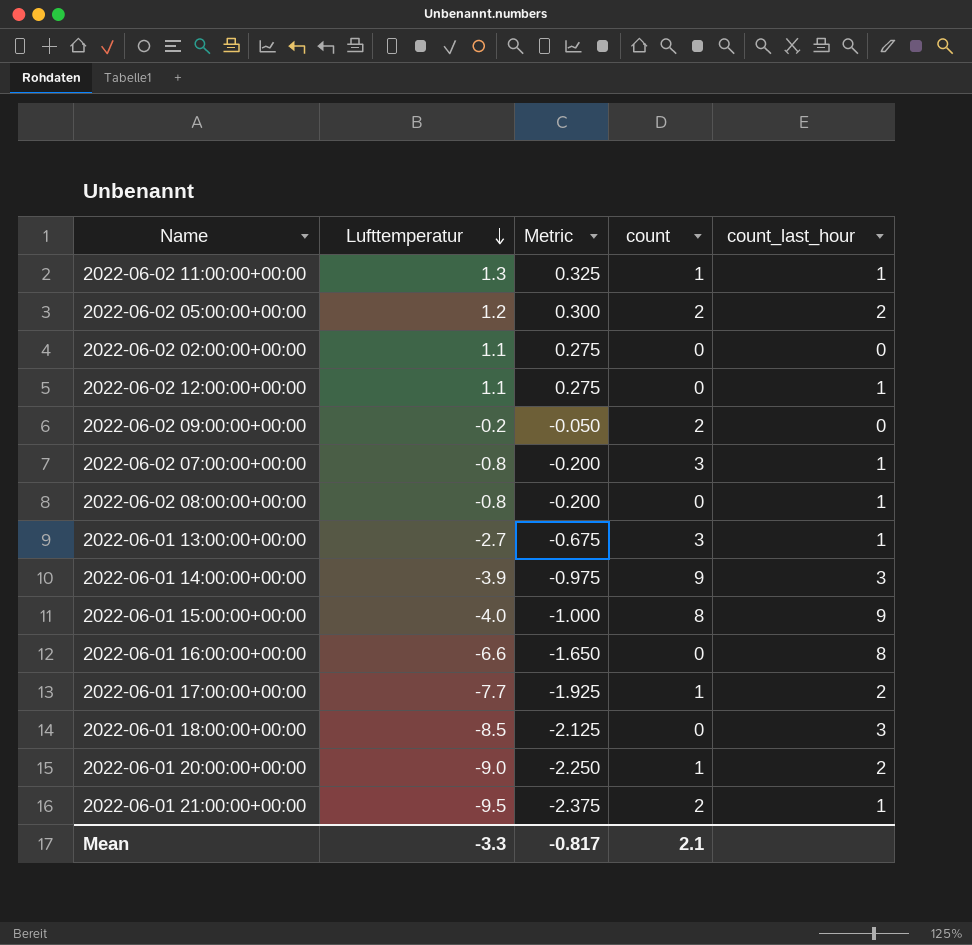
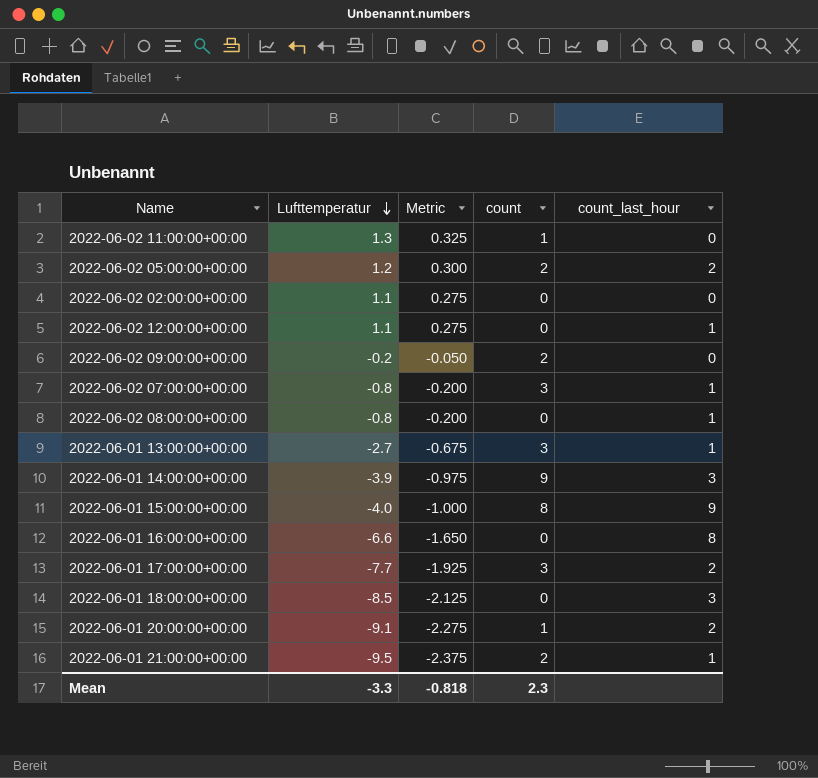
2022-06-02 11:00:00+00:00 | count_last_hour: 1 -> 0
2022-06-01 17:00:00+00:00 | count: 1 -> 3
2022-06-01 20:00:00+00:00 | Lufttemperatur: -9.0 -> -9.1
2022-06-01 20:00:00+00:00 | Metric: -2.250 -> -2.275
Mean | Metric: -0.817 -> -0.818
Mean | count: 2.1 -> 2.3

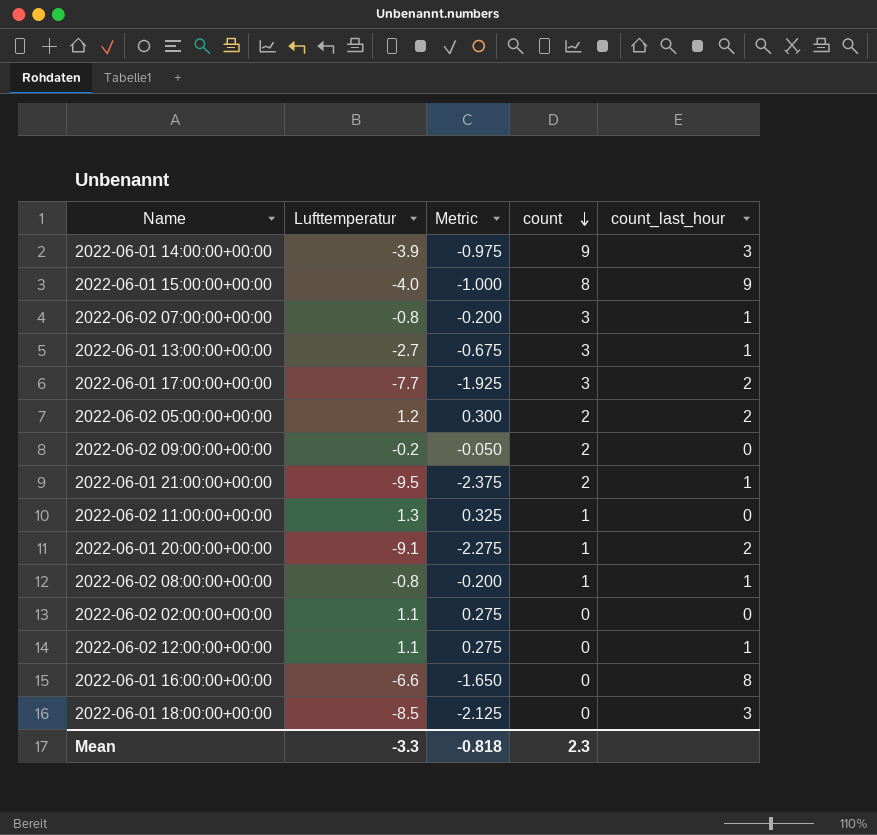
row order: Lufttemperatur descending -> count descending
2022-06-02 08:00:00+00:00 | count: 0 -> 1

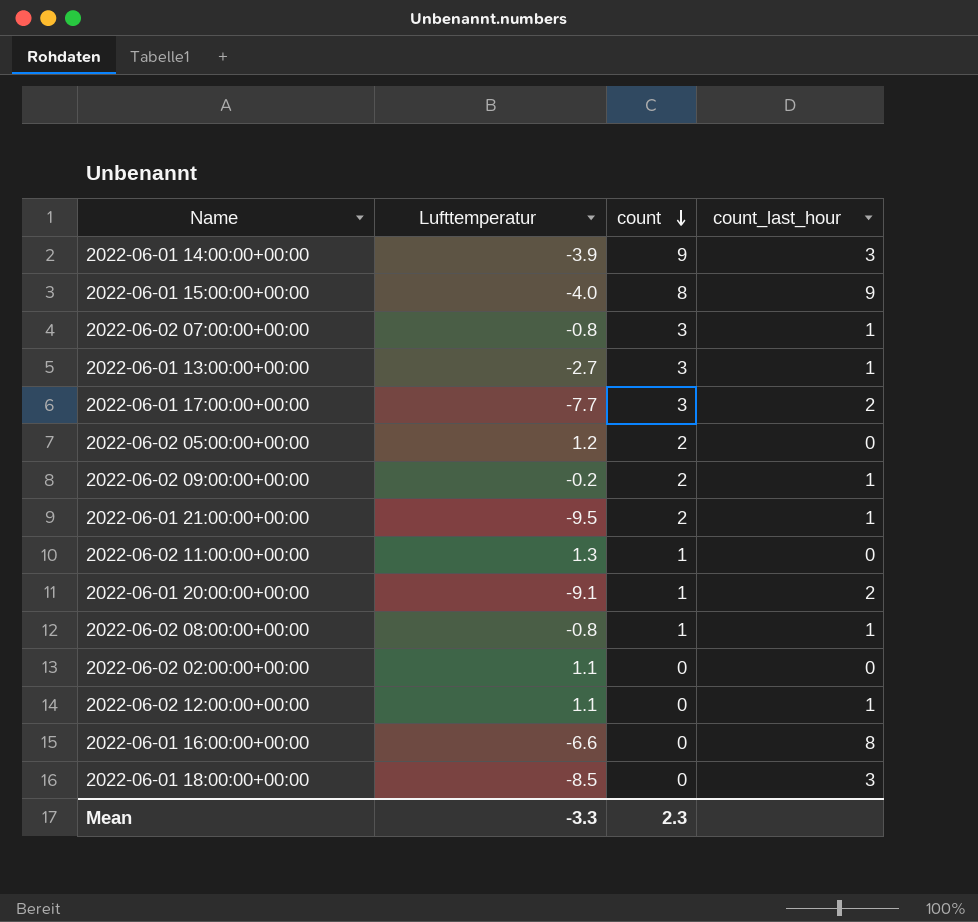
column Metric | formula: [Lufttemperatur] * 0.25 -> none
2022-06-02 05:00:00+00:00 | count_last_hour: 2 -> 0
2022-06-02 09:00:00+00:00 | count_last_hour: 0 -> 1

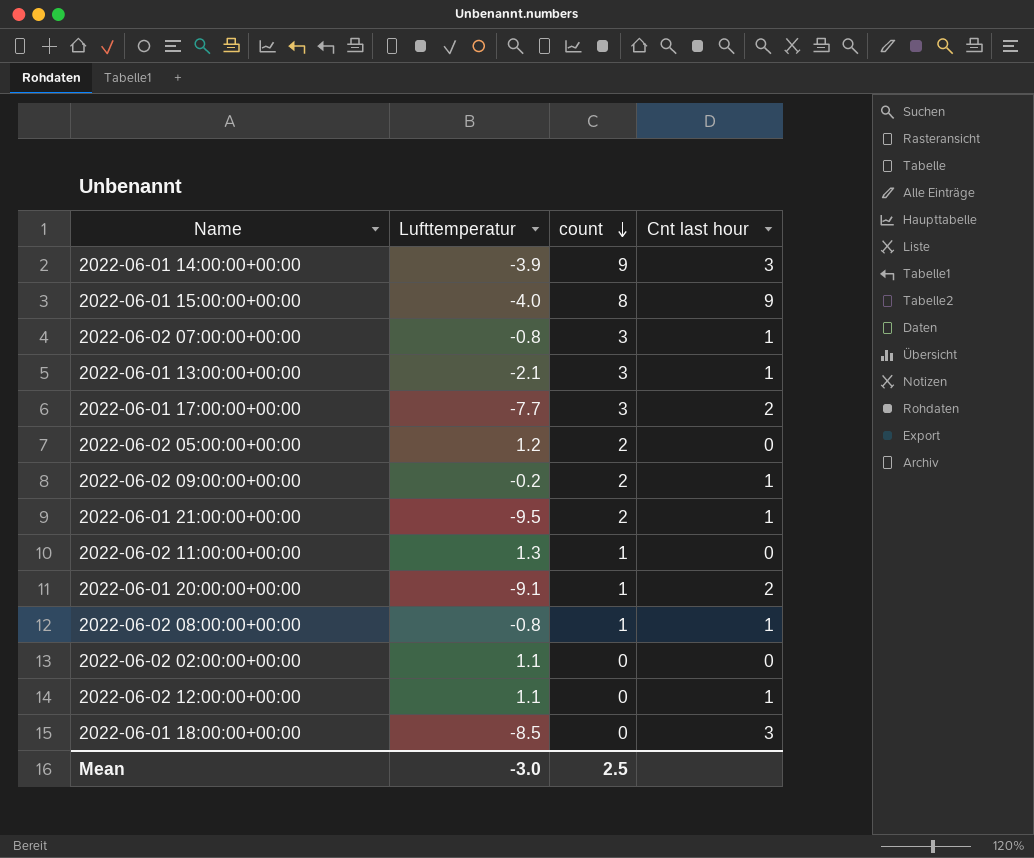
column name: count_last_hour -> Cnt last hour
row 2022-06-01 16:00:00+00:00: -6.6 | 0 | 8 -> none
2022-06-01 13:00:00+00:00 | Lufttemperatur: -2.7 -> -2.1
Mean | Lufttemperatur: -3.3 -> -3.0
Mean | count: 2.3 -> 2.5

